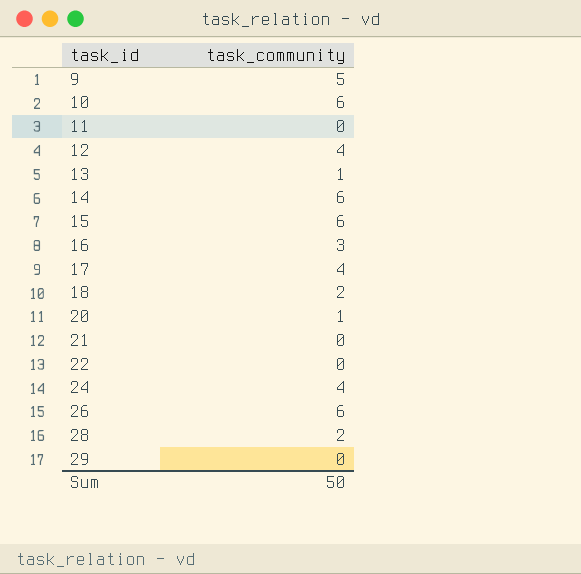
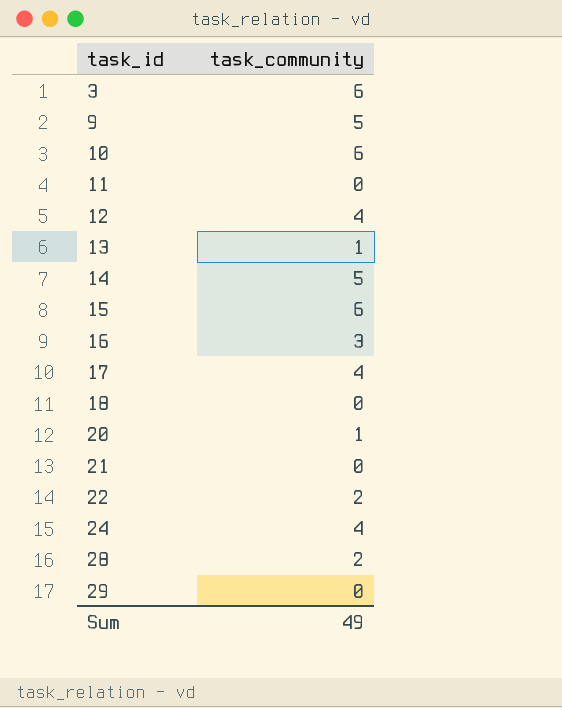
row 26: 6 -> none
row 3: none -> 6
14 | task_community: 6 -> 5
18 | task_community: 2 -> 0
22 | task_community: 0 -> 2
Sum | task_community: 50 -> 49

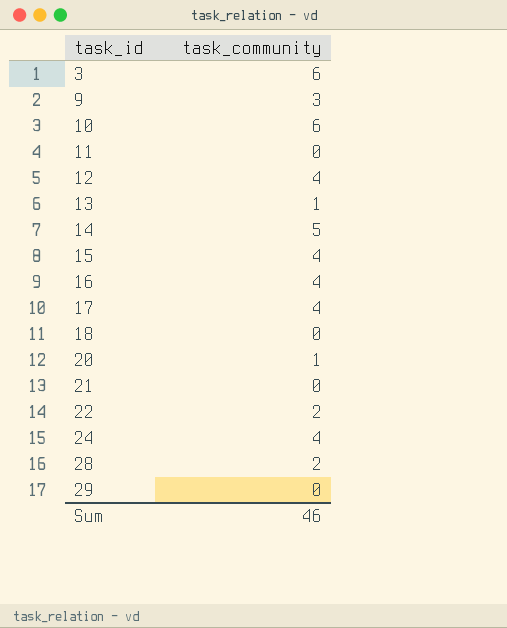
9 | task_community: 5 -> 3
15 | task_community: 6 -> 4
16 | task_community: 3 -> 4
Sum | task_community: 49 -> 46

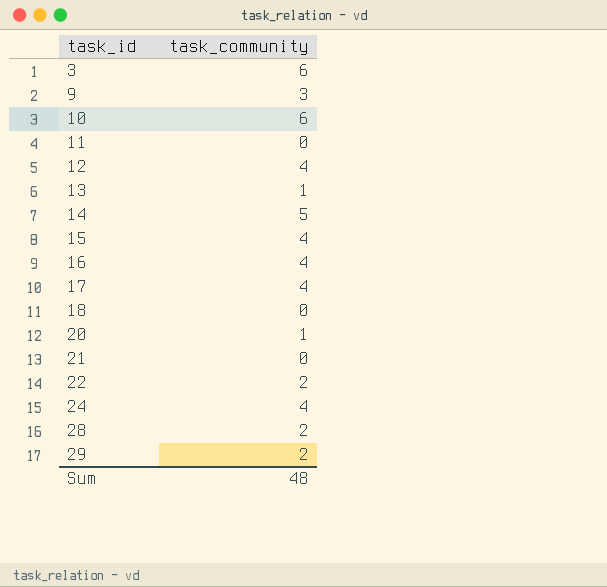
29 | task_community: 0 -> 2
Sum | task_community: 46 -> 48

